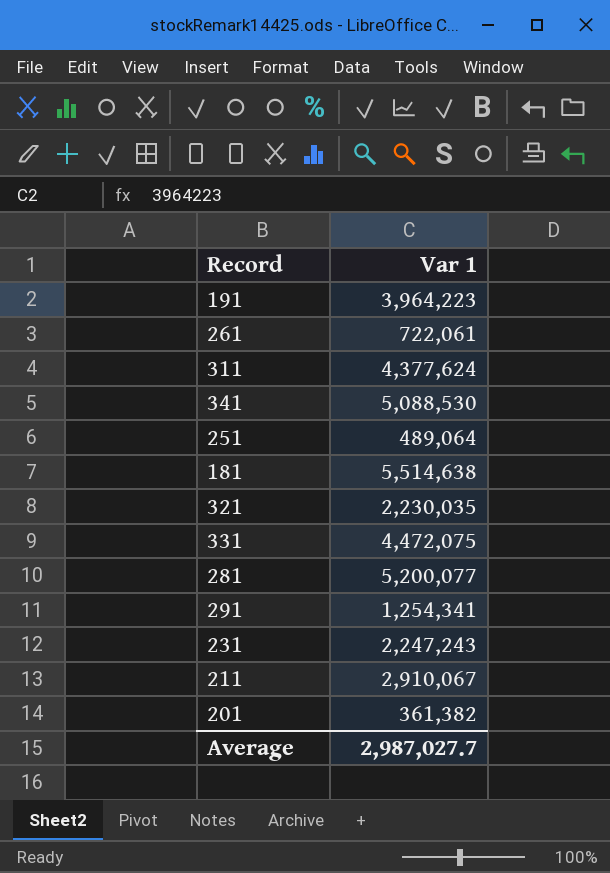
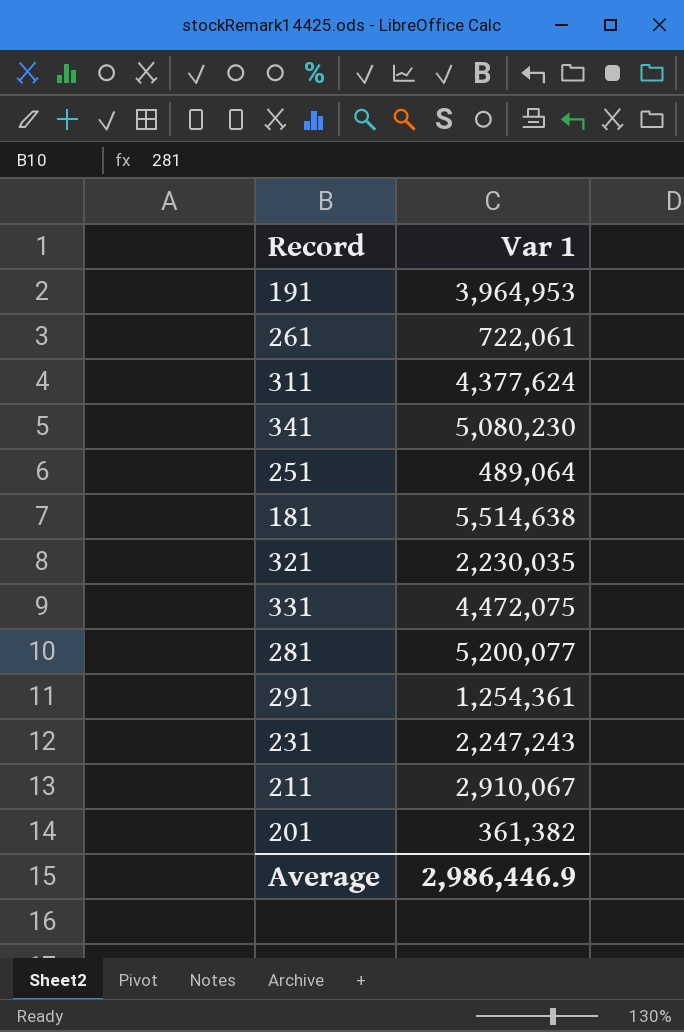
191 | Var 1: 3,964,223 -> 3,964,953
341 | Var 1: 5,088,530 -> 5,080,230
291 | Var 1: 1,254,341 -> 1,254,361
Average | Var 1: 2,987,027.7 -> 2,986,446.9

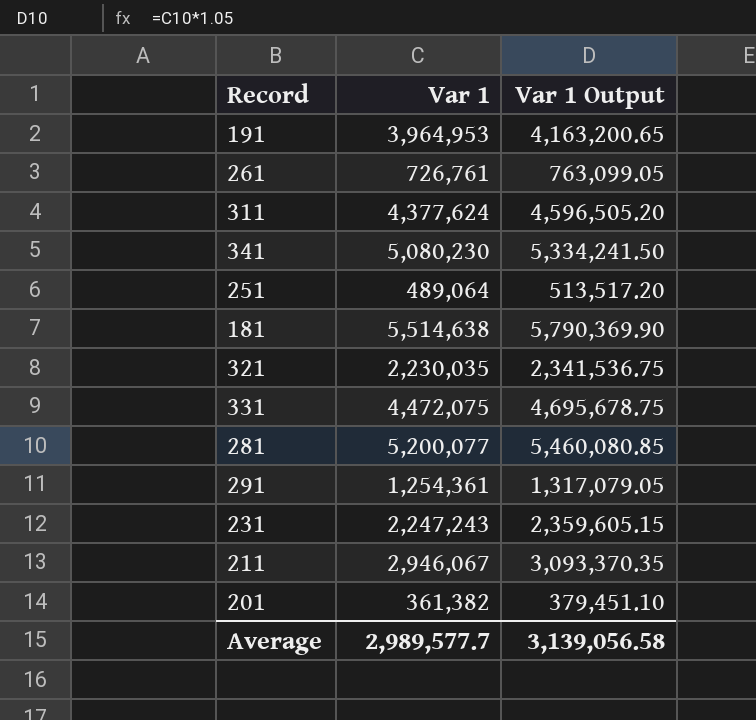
column Var 1 Output | formula: none -> [Var 1] * 1.05
261 | Var 1: 722,061 -> 726,761
211 | Var 1: 2,910,067 -> 2,946,067
Average | Var 1: 2,986,446.9 -> 2,989,577.7

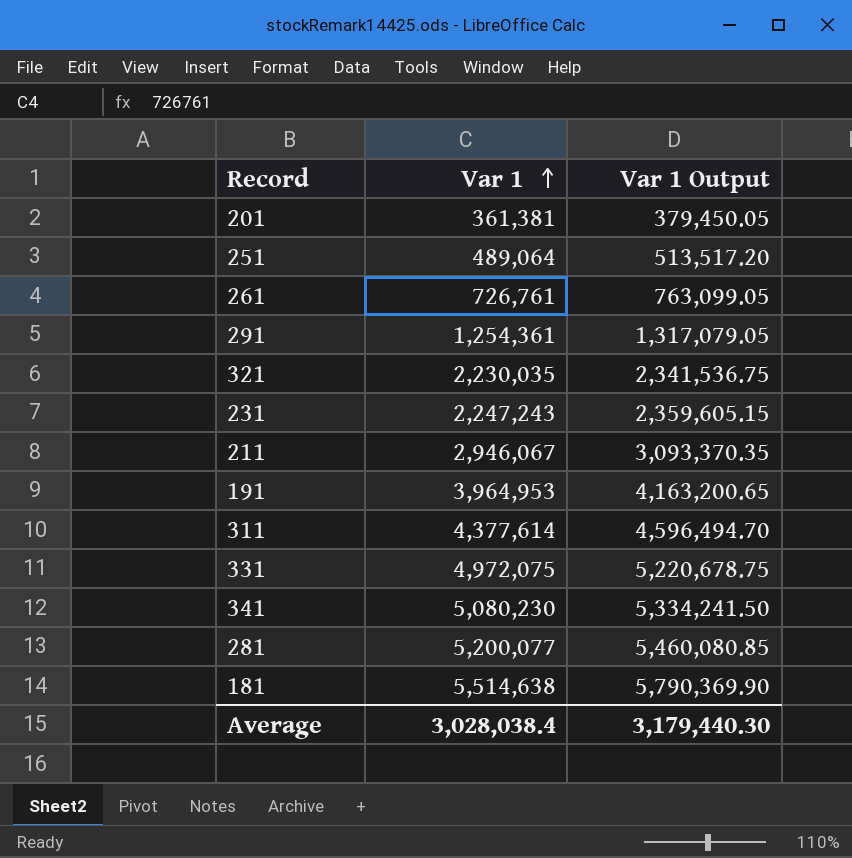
row order: none -> Var 1 ascending
201 | Var 1: 361,382 -> 361,381
201 | Var 1 Output: 379,451.10 -> 379,450.05
311 | Var 1: 4,377,624 -> 4,377,614
311 | Var 1 Output: 4,596,505.20 -> 4,596,494.70
331 | Var 1: 4,472,075 -> 4,972,075
331 | Var 1 Output: 4,695,678.75 -> 5,220,678.75
Average | Var 1: 2,989,577.7 -> 3,028,038.4
Average | Var 1 Output: 3,139,056.58 -> 3,179,440.30

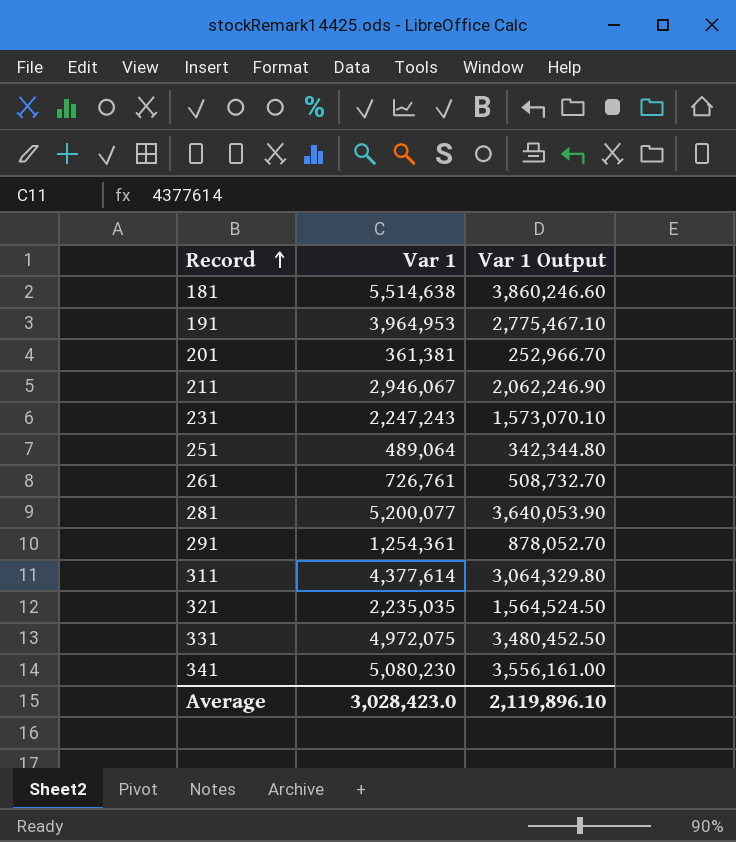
row order: Var 1 ascending -> Record ascending
column Var 1 Output | formula: [Var 1] * 1.05 -> [Var 1] * 0.7
321 | Var 1: 2,230,035 -> 2,235,035
Average | Var 1: 3,028,038.4 -> 3,028,423.0
Average | Var 1 Output: 3,179,440.30 -> 2,119,896.10

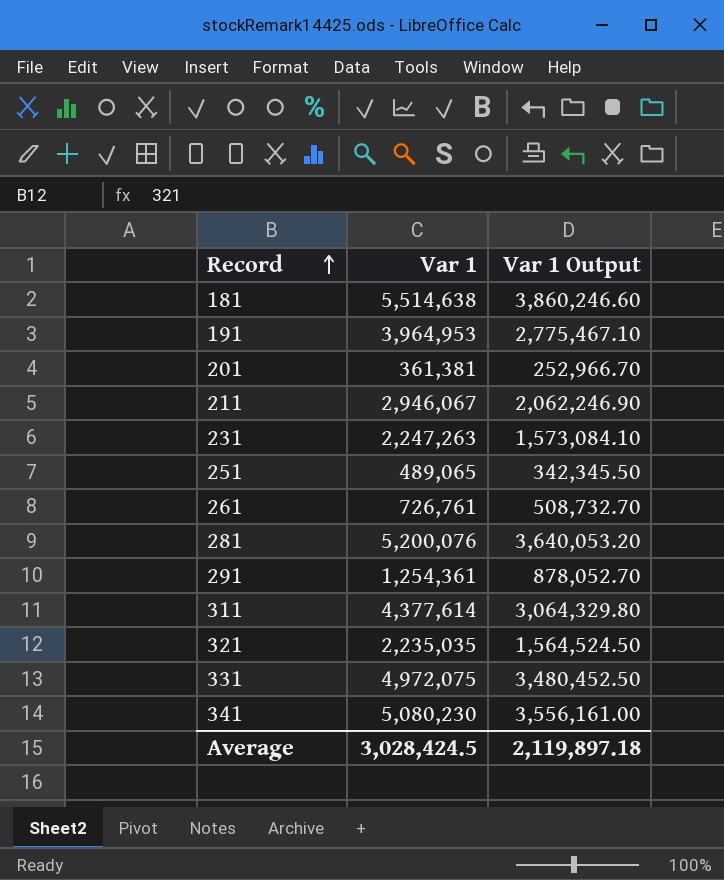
231 | Var 1: 2,247,243 -> 2,247,263
231 | Var 1 Output: 1,573,070.10 -> 1,573,084.10
251 | Var 1: 489,064 -> 489,065
251 | Var 1 Output: 342,344.80 -> 342,345.50
281 | Var 1: 5,200,077 -> 5,200,076
281 | Var 1 Output: 3,640,053.90 -> 3,640,053.20
Average | Var 1: 3,028,423.0 -> 3,028,424.5
Average | Var 1 Output: 2,119,896.10 -> 2,119,897.18

